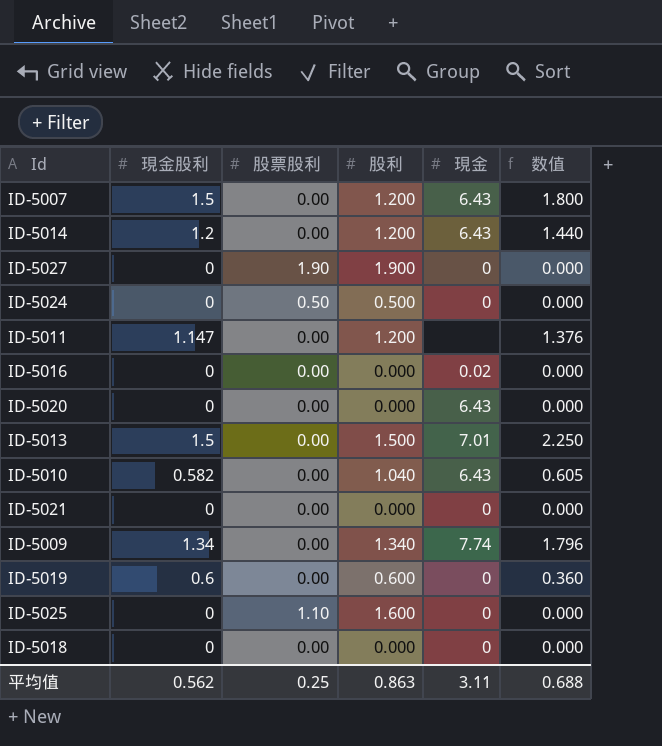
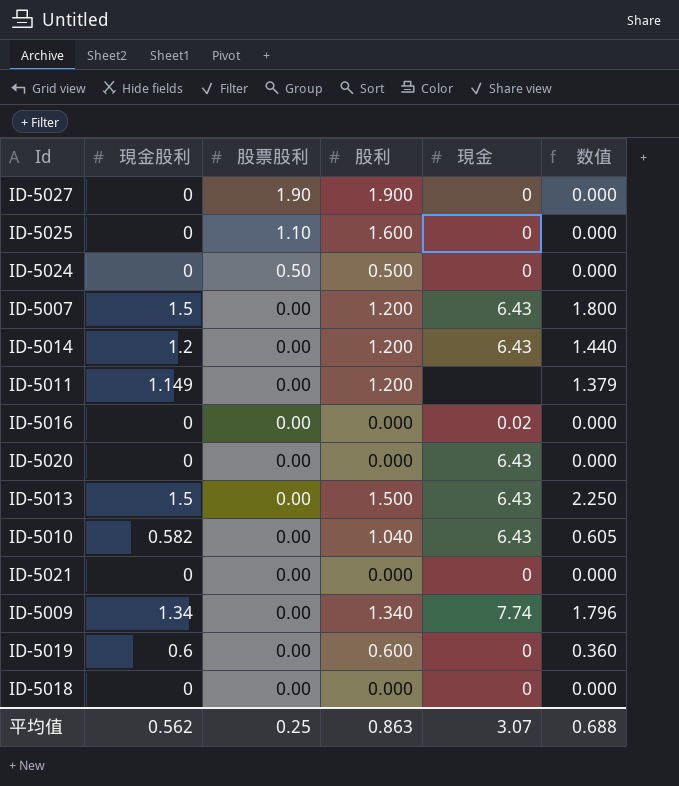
row order: none -> 股票股利 descending
ID-5011 | 現金股利: 1.147 -> 1.149
ID-5011 | 数值: 1.376 -> 1.379
ID-5013 | 現金: 7.01 -> 6.43
平均值 | 現金: 3.11 -> 3.07

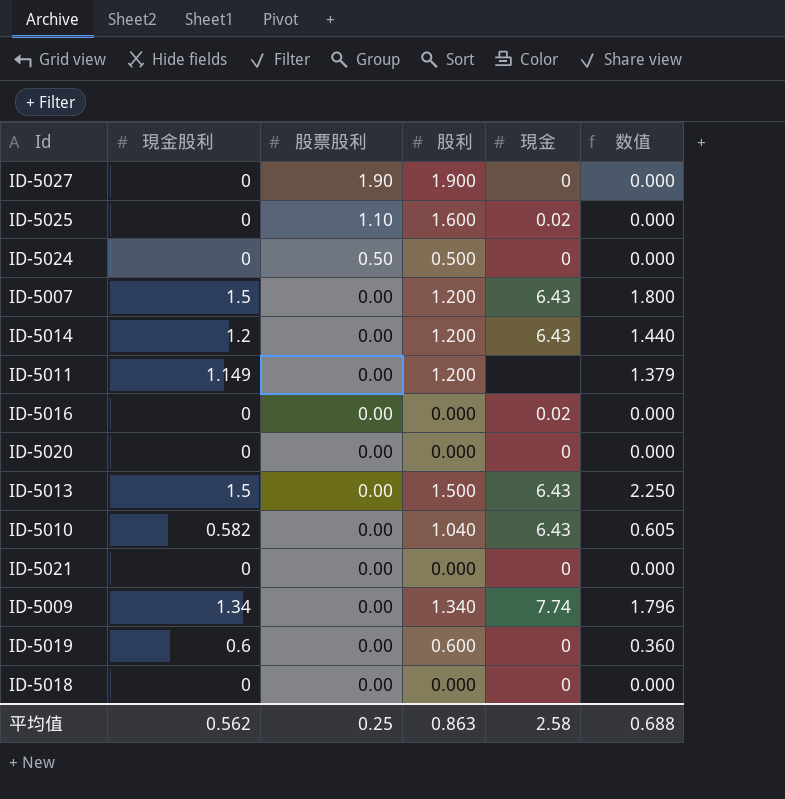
ID-5025 | 現金: 0 -> 0.02
ID-5020 | 現金: 6.43 -> 0
平均值 | 現金: 3.07 -> 2.58

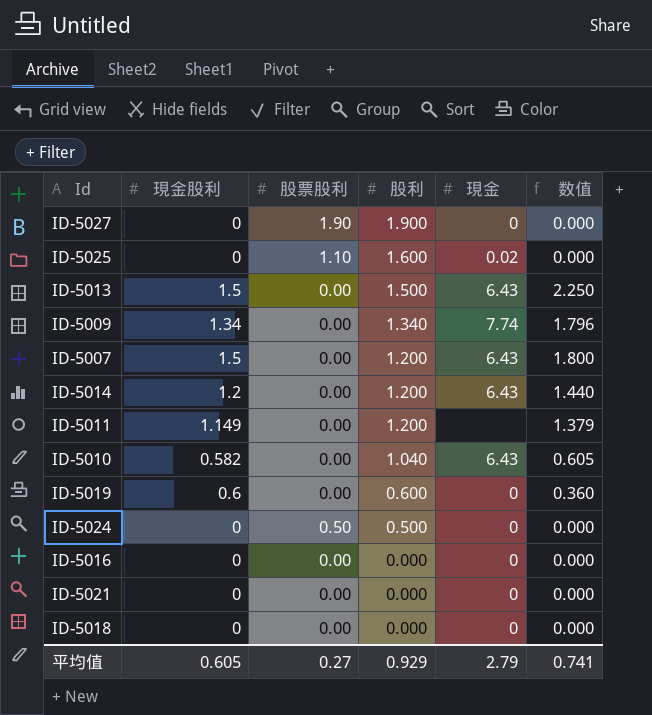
row order: 股票股利 descending -> 股利 descending
row ID-5020: 0 | 0.00 | 0.000 | 0 | 0.000 -> none
ID-5016 | 現金: 0.02 -> 0
平均值 | 現金股利: 0.562 -> 0.605
平均值 | 股票股利: 0.25 -> 0.27
平均值 | 股利: 0.863 -> 0.929
平均值 | 現金: 2.58 -> 2.79
平均值 | 数值: 0.688 -> 0.741

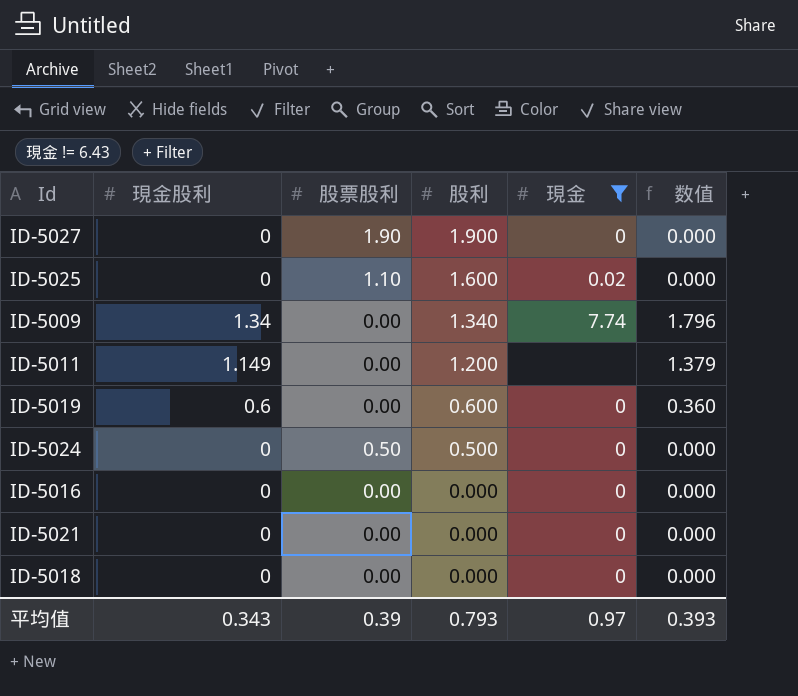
filter: none -> 現金 != 6.43
平均值 | 現金股利: 0.605 -> 0.343
平均值 | 股票股利: 0.27 -> 0.39
平均值 | 股利: 0.929 -> 0.793
平均值 | 現金: 2.79 -> 0.97
平均值 | 数值: 0.741 -> 0.393

